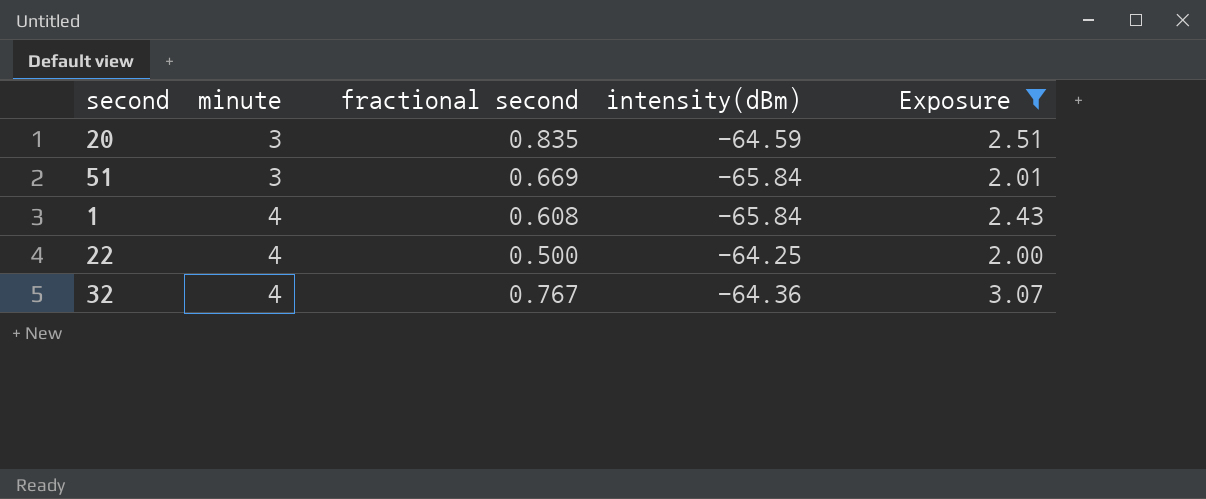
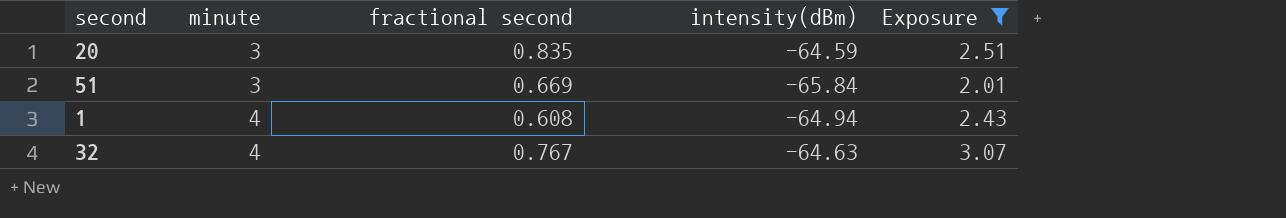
row 22: 4 | 0.500 | -64.25 | 2.00 -> none
1 | intensity(dBm): -65.84 -> -64.94
32 | intensity(dBm): -64.36 -> -64.63

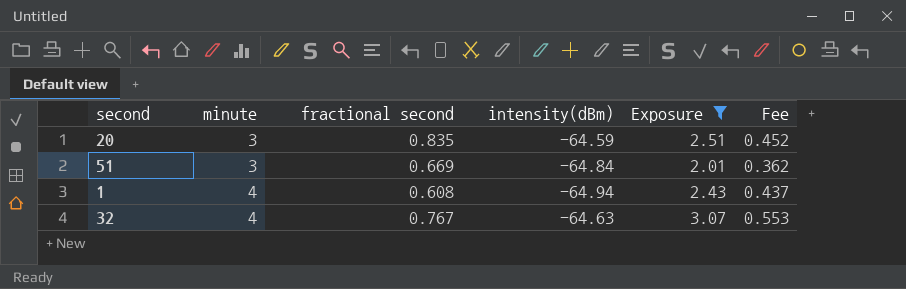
column Fee | formula: none -> [Exposure] * 0.18
51 | intensity(dBm): -65.84 -> -64.84

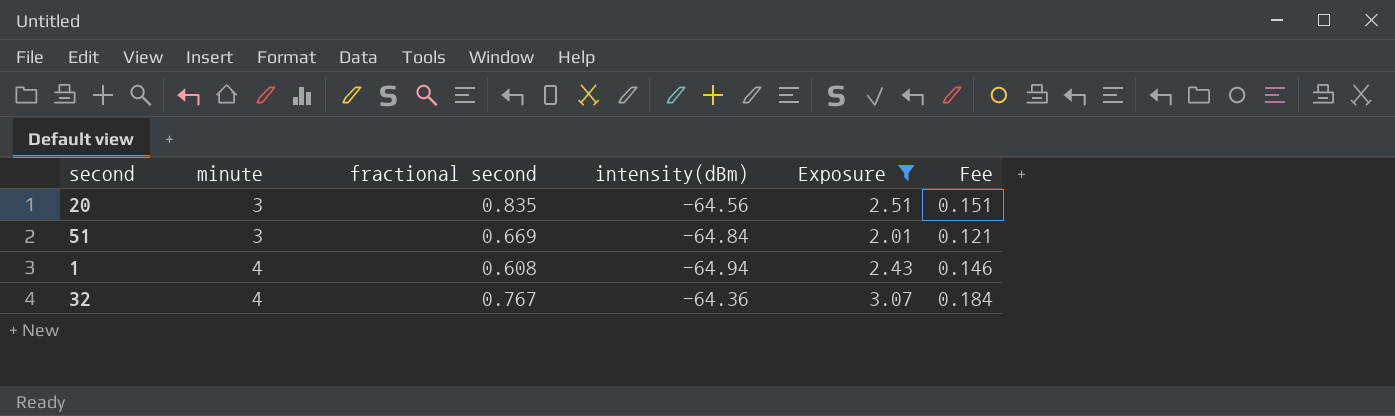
column Fee | formula: [Exposure] * 0.18 -> [Exposure] * 0.06
20 | intensity(dBm): -64.59 -> -64.56
32 | intensity(dBm): -64.63 -> -64.36

